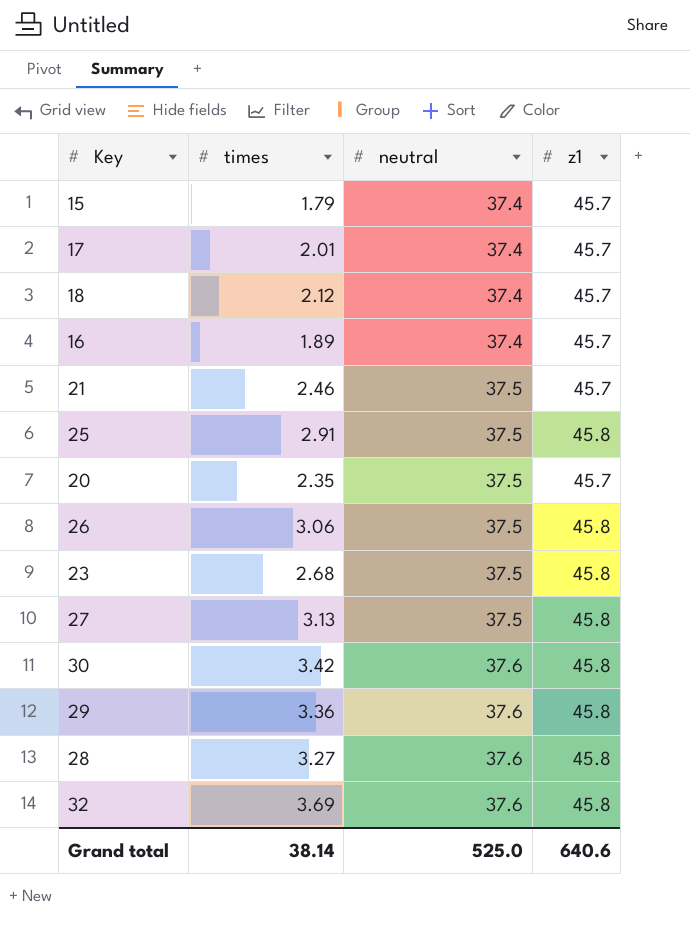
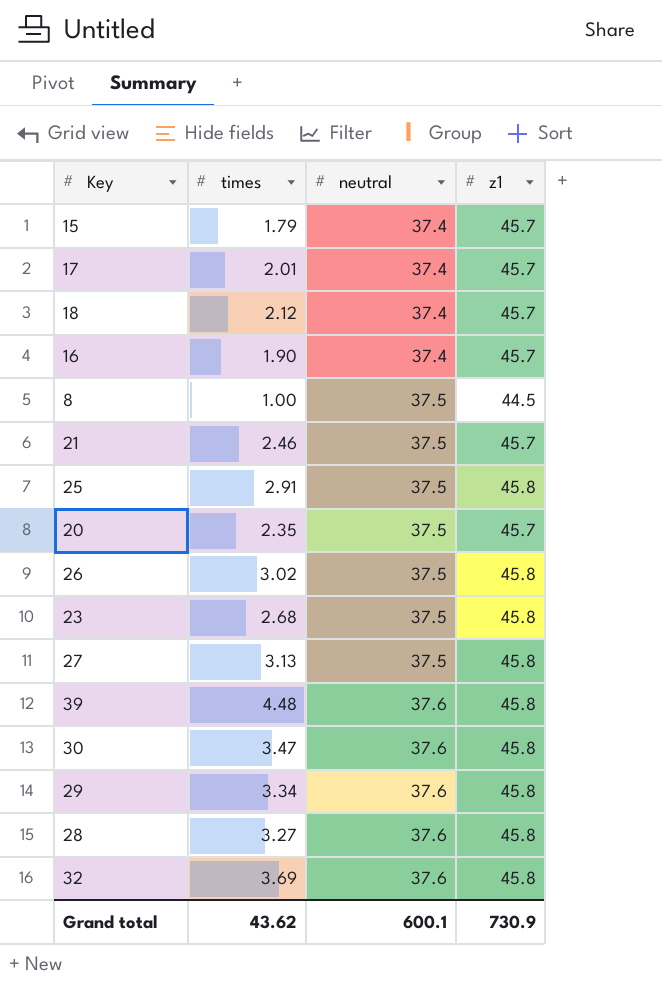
16 | times: 1.89 -> 1.90
row 8: none -> 1.00 | 37.5 | 44.5
26 | times: 3.06 -> 3.02
row 39: none -> 4.48 | 37.6 | 45.8
30 | times: 3.42 -> 3.47
29 | times: 3.36 -> 3.34
Grand total | times: 38.14 -> 43.62
Grand total | neutral: 525.0 -> 600.1
Grand total | z1: 640.6 -> 730.9

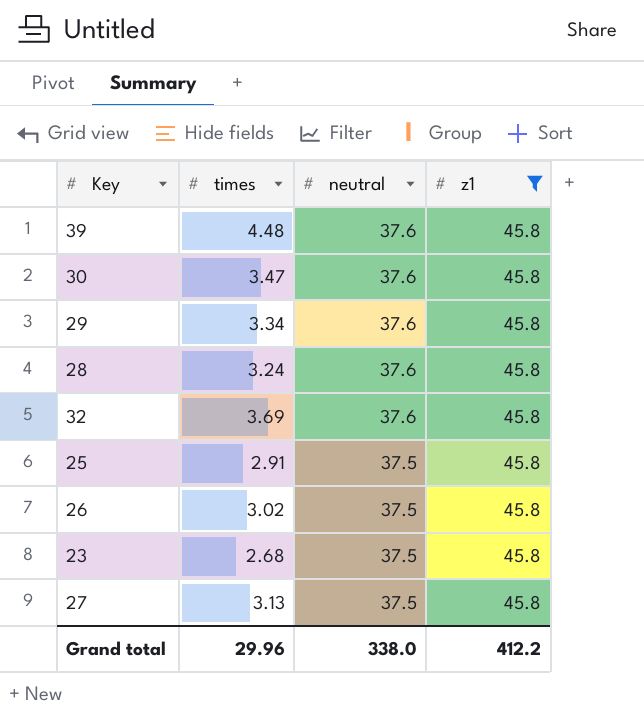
filter: none -> z1 = 45.8
row order: neutral ascending -> neutral descending
28 | times: 3.27 -> 3.24
Grand total | times: 43.62 -> 29.96
Grand total | neutral: 600.1 -> 338.0
Grand total | z1: 730.9 -> 412.2

